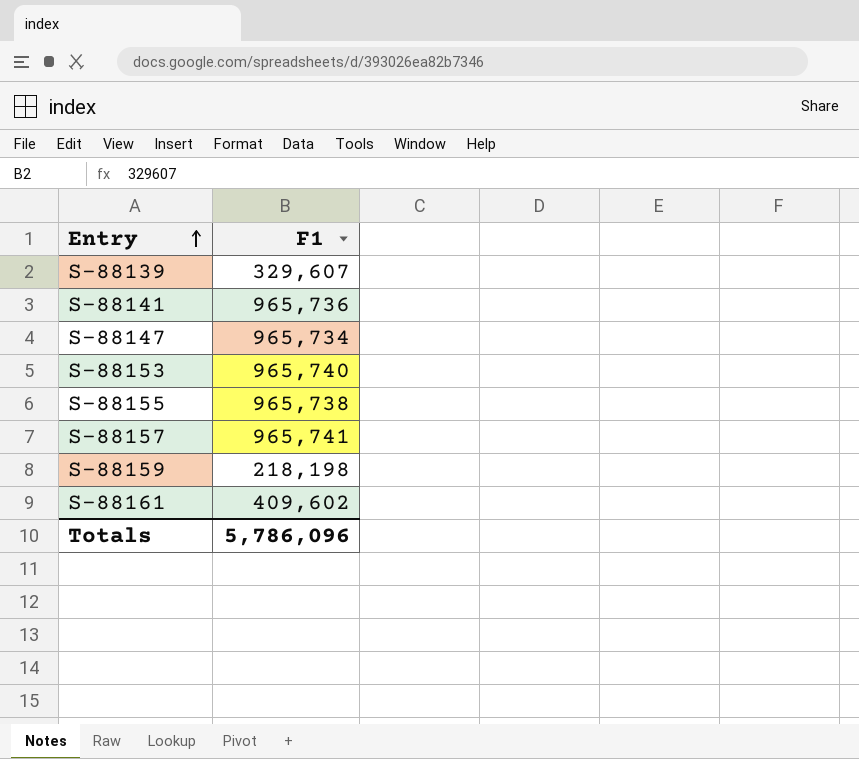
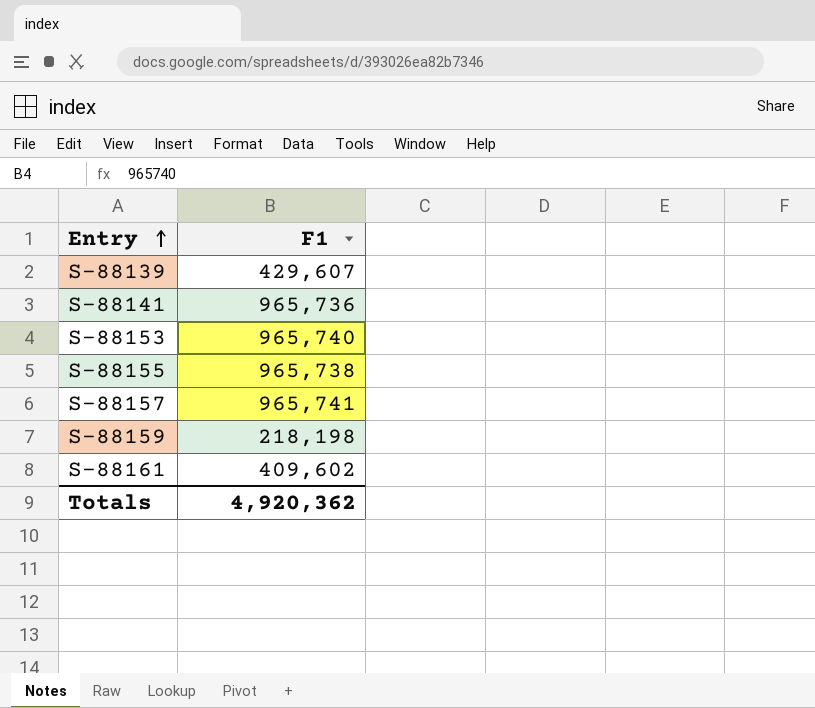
row S-88147: 965,734 -> none
S-88139 | F1: 329,607 -> 429,607
Totals | F1: 5,786,096 -> 4,920,362

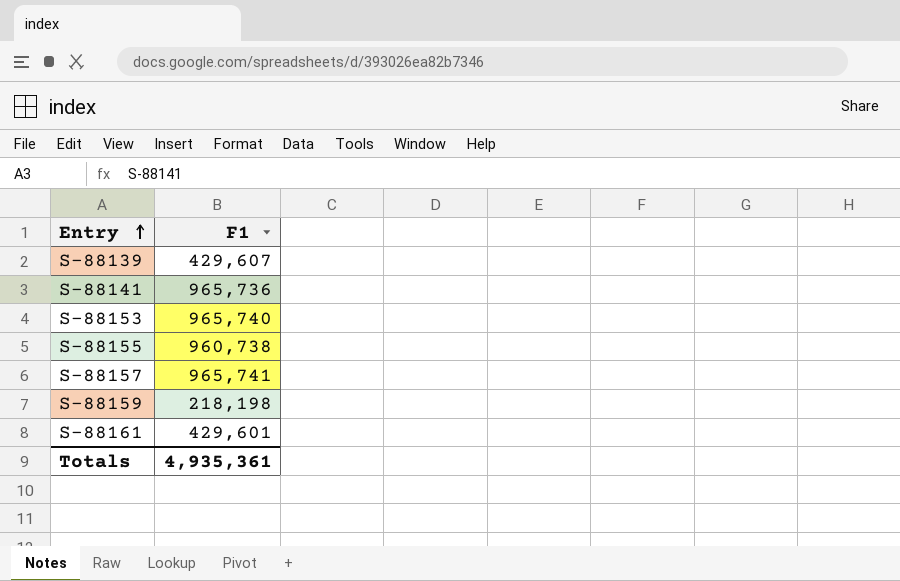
S-88155 | F1: 965,738 -> 960,738
S-88161 | F1: 409,602 -> 429,601
Totals | F1: 4,920,362 -> 4,935,361

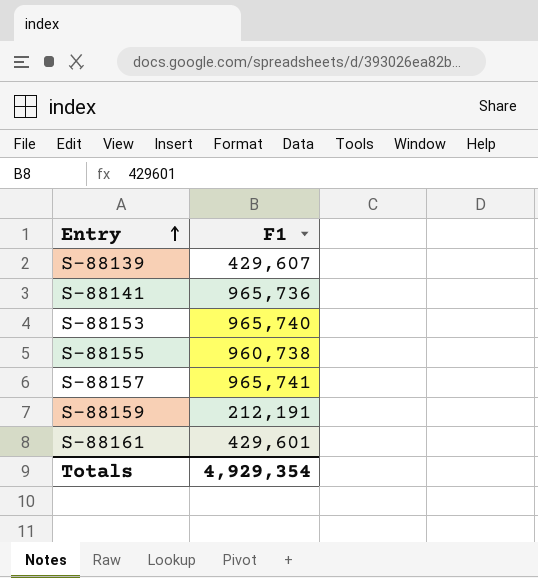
S-88159 | F1: 218,198 -> 212,191
Totals | F1: 4,935,361 -> 4,929,354

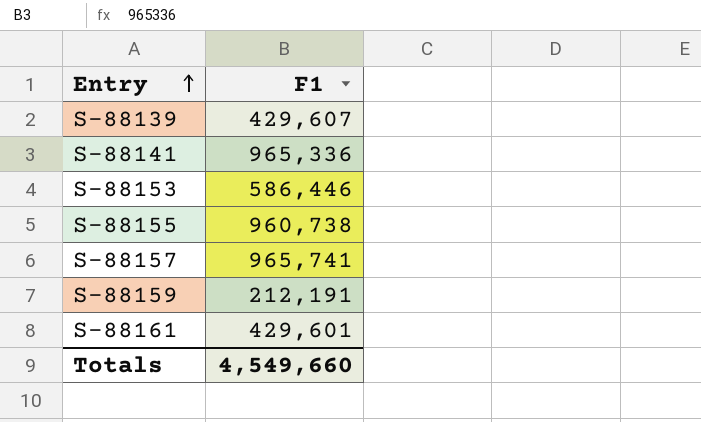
S-88141 | F1: 965,736 -> 965,336
S-88153 | F1: 965,740 -> 586,446
Totals | F1: 4,929,354 -> 4,549,660

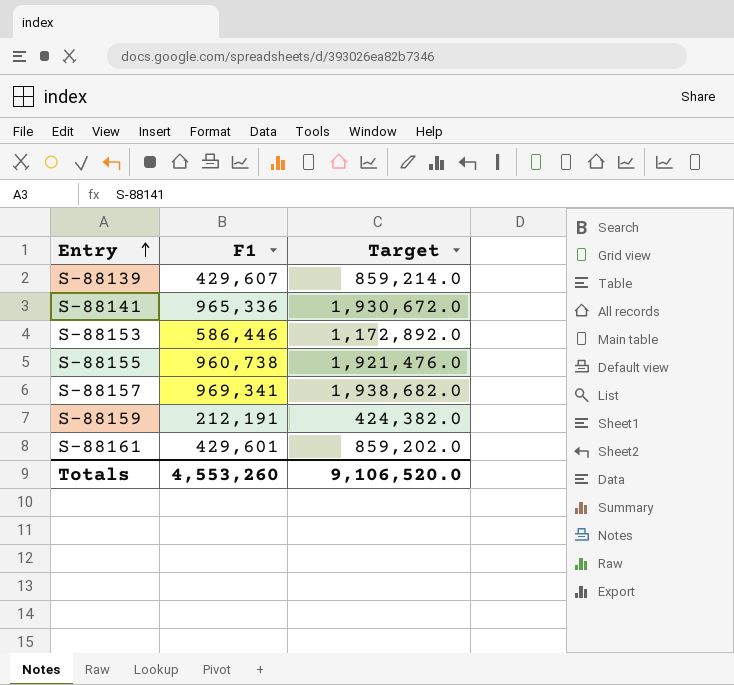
column Target | formula: none -> [F1] * 2
S-88157 | F1: 965,741 -> 969,341
Totals | F1: 4,549,660 -> 4,553,260

